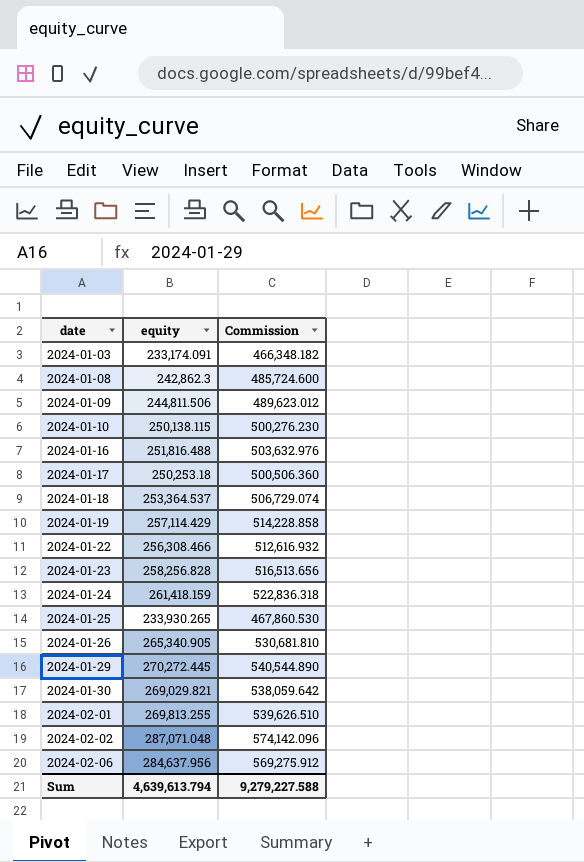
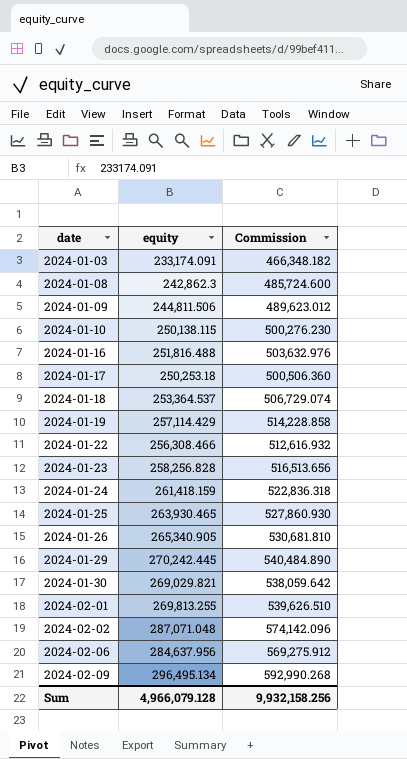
2024-01-25 | equity: 233,930.265 -> 263,930.465
2024-01-25 | Commission: 467,860.530 -> 527,860.930
2024-01-29 | equity: 270,272.445 -> 270,242.445
2024-01-29 | Commission: 540,544.890 -> 540,484.890
row 2024-02-09: none -> 296,495.134 | 592,990.268
Sum | equity: 4,639,613.794 -> 4,966,079.128
Sum | Commission: 9,279,227.588 -> 9,932,158.256

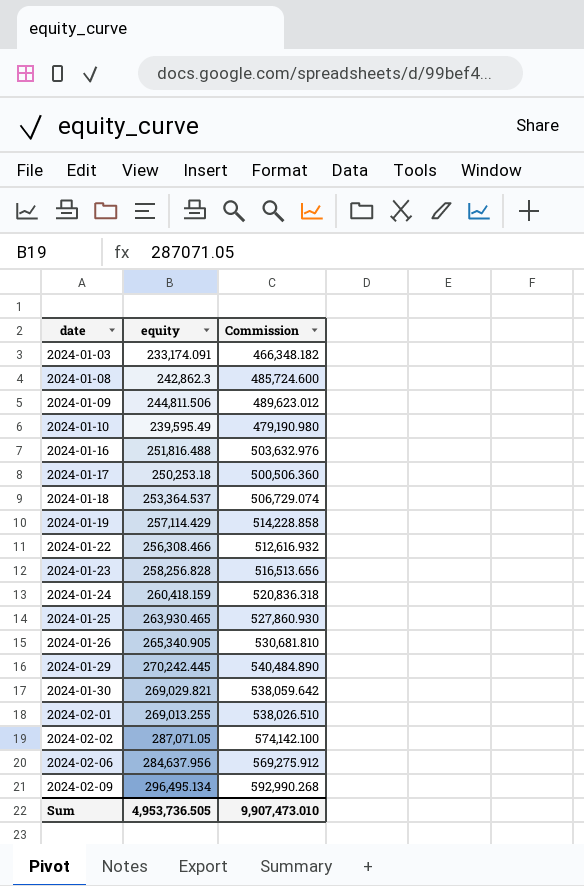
2024-01-10 | equity: 250,138.115 -> 239,595.49
2024-01-10 | Commission: 500,276.230 -> 479,190.980
2024-01-24 | equity: 261,418.159 -> 260,418.159
2024-01-24 | Commission: 522,836.318 -> 520,836.318
2024-02-01 | equity: 269,813.255 -> 269,013.255
2024-02-01 | Commission: 539,626.510 -> 538,026.510
2024-02-02 | equity: 287,071.048 -> 287,071.05
2024-02-02 | Commission: 574,142.096 -> 574,142.100
Sum | equity: 4,966,079.128 -> 4,953,736.505
Sum | Commission: 9,932,158.256 -> 9,907,473.010

